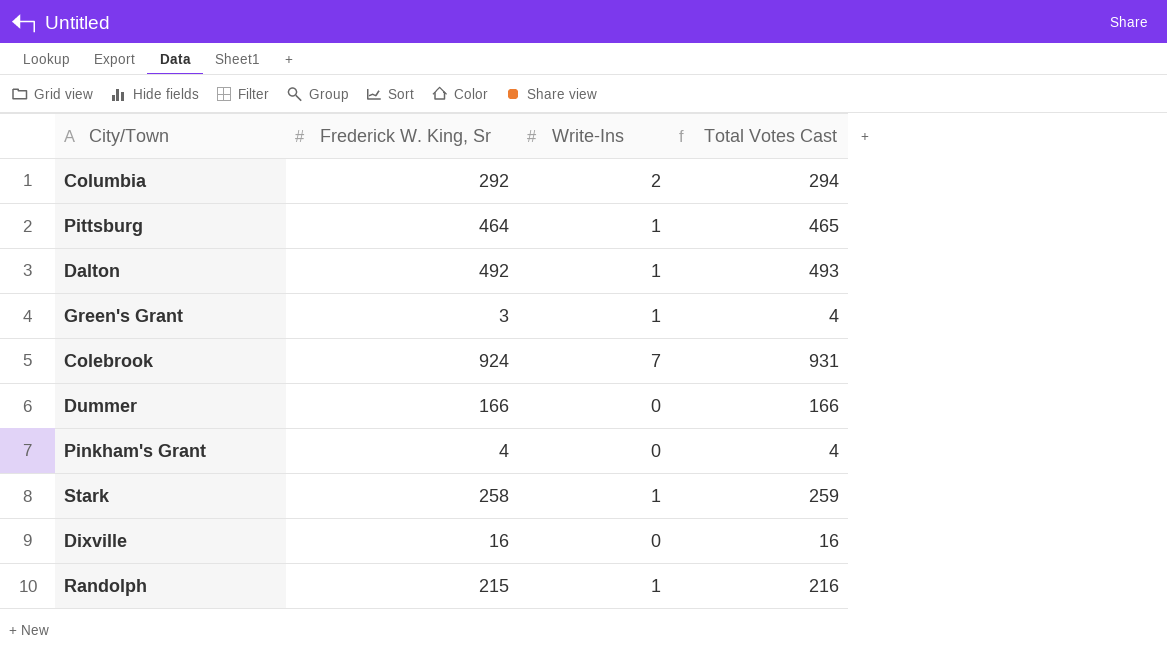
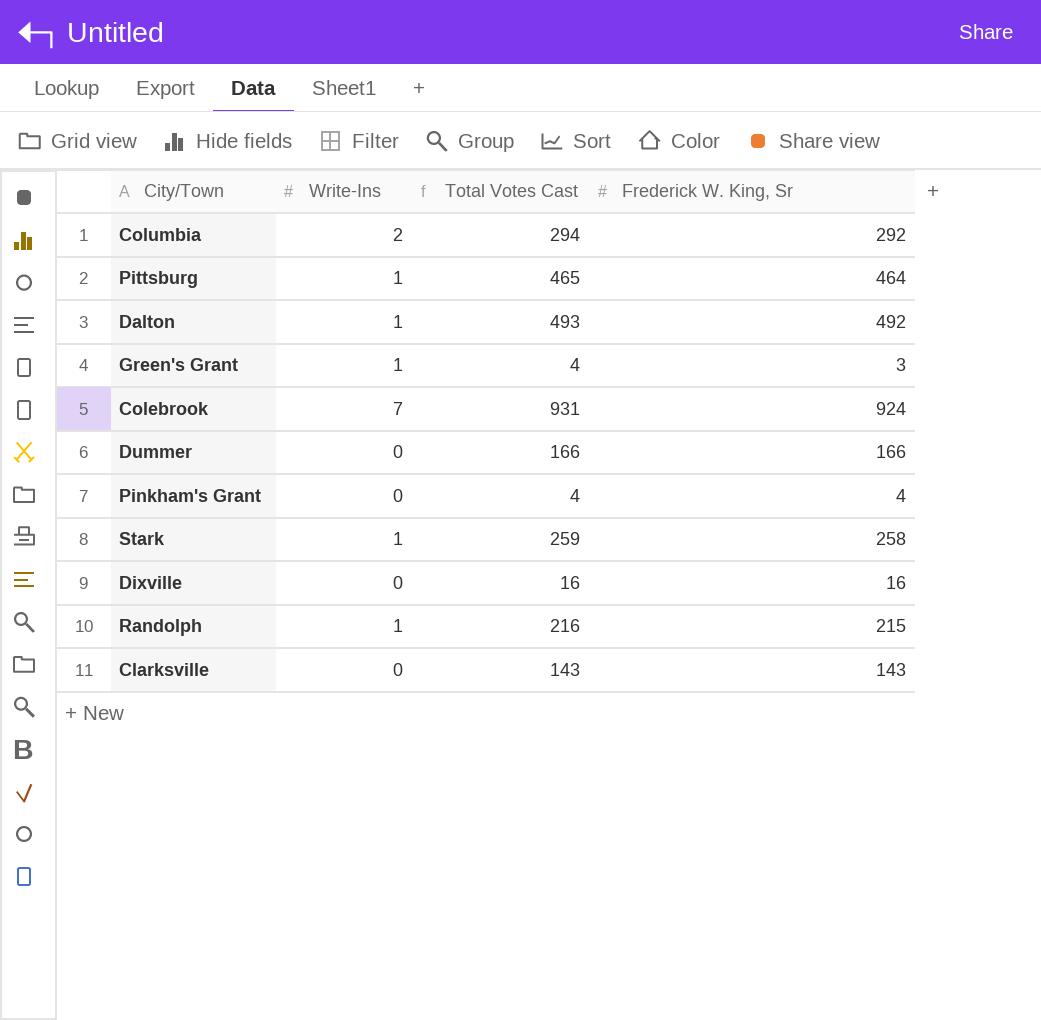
column Frederick W. King, Sr | position: 2 -> 4
row Clarksville: none -> 0 | 143 | 143

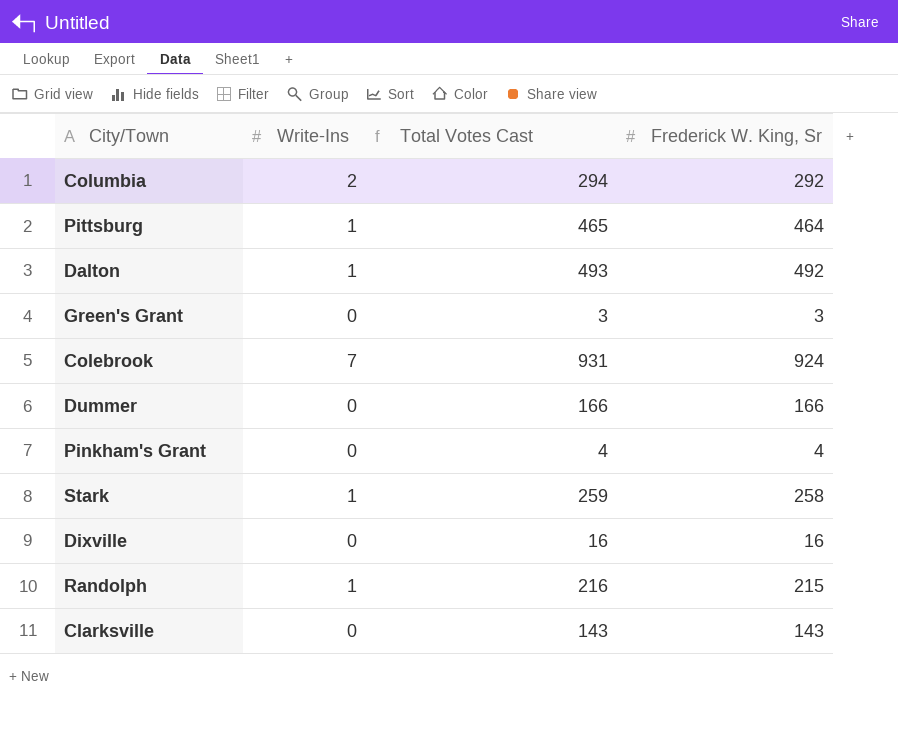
Green's Grant | Write-Ins: 1 -> 0
Green's Grant | Total Votes Cast: 4 -> 3

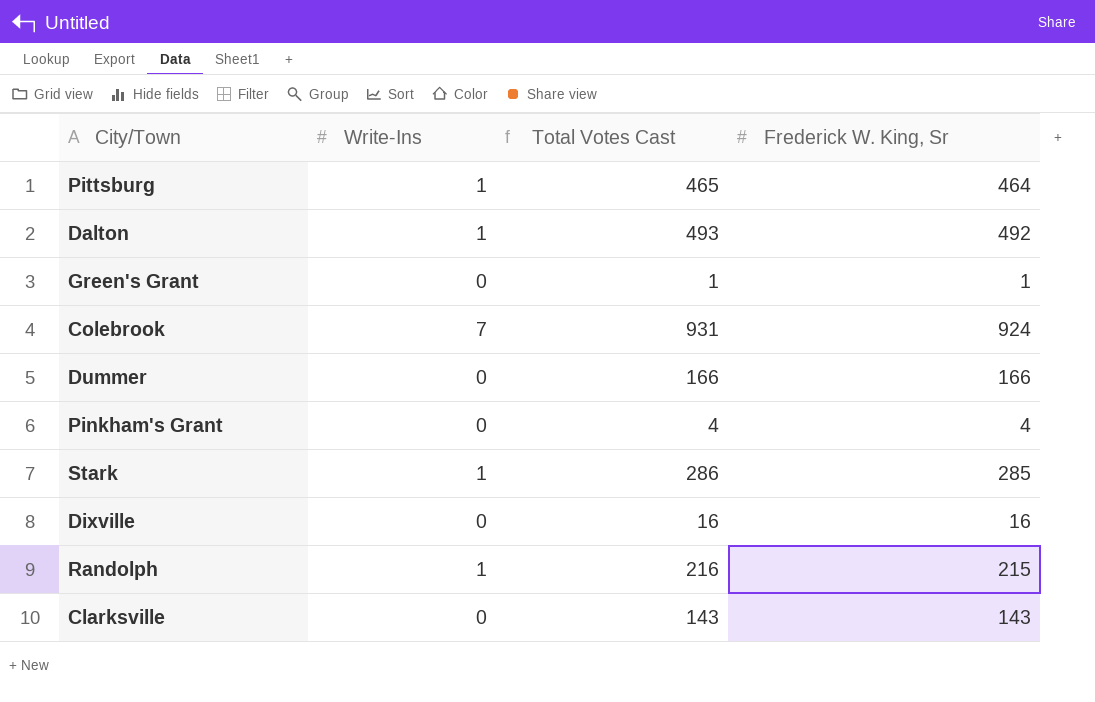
row Columbia: 2 | 294 | 292 -> none
Green's Grant | Total Votes Cast: 3 -> 1
Green's Grant | Frederick W. King, Sr: 3 -> 1
Stark | Total Votes Cast: 259 -> 286
Stark | Frederick W. King, Sr: 258 -> 285

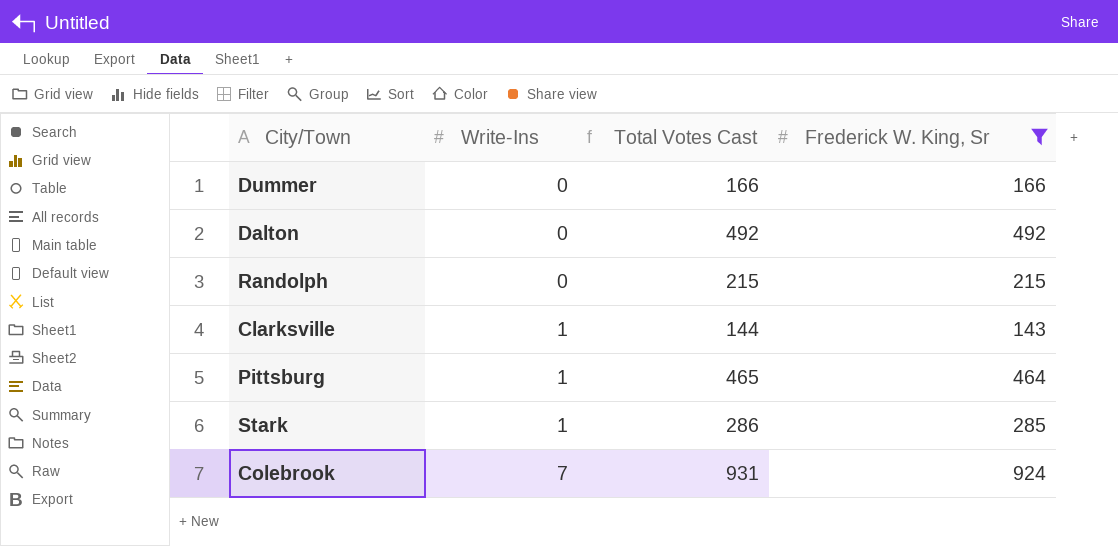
filter: none -> Frederick W. King, Sr >= 143
row order: none -> Write-Ins ascending
Dalton | Write-Ins: 1 -> 0
Dalton | Total Votes Cast: 493 -> 492
Randolph | Write-Ins: 1 -> 0
Randolph | Total Votes Cast: 216 -> 215
Clarksville | Write-Ins: 0 -> 1
Clarksville | Total Votes Cast: 143 -> 144

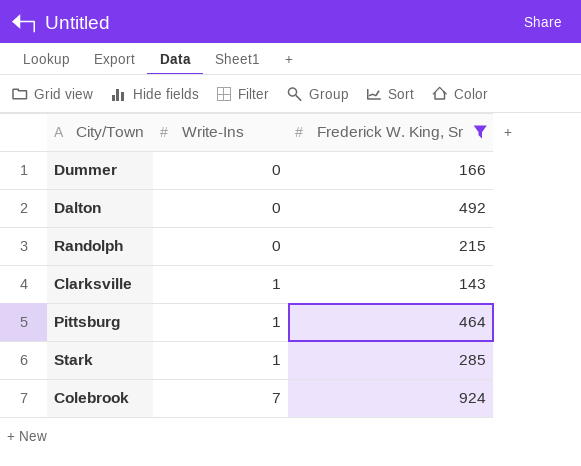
column Total Votes Cast | formula: [Write-Ins] + [Frederick W. King, Sr] -> none

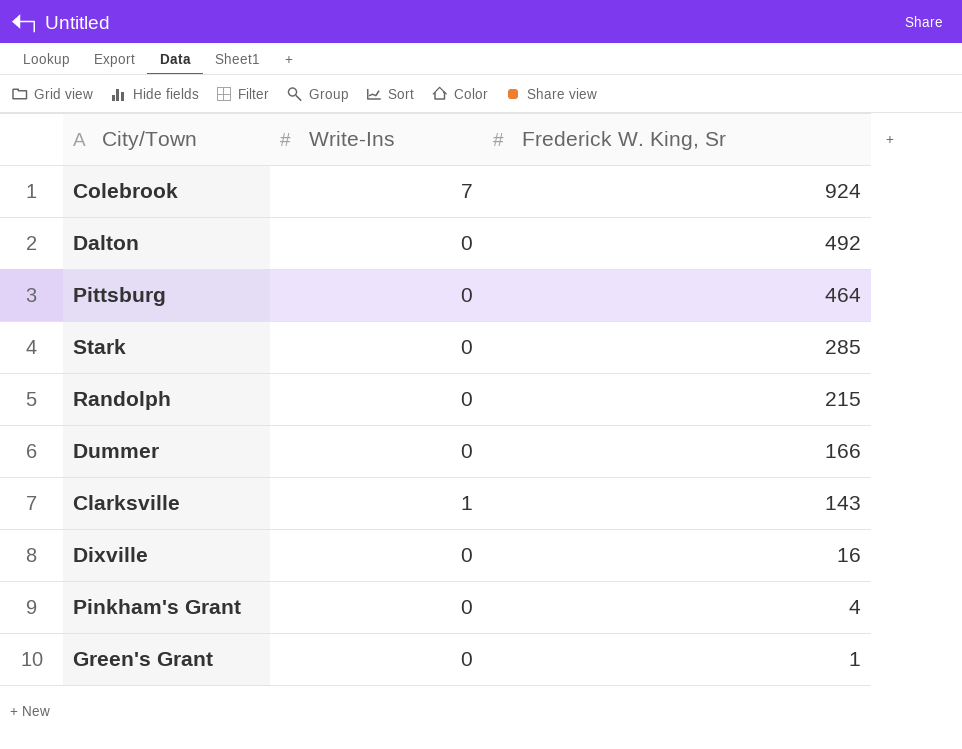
filter: Frederick W. King, Sr >= 143 -> none
row order: Write-Ins ascending -> Frederick W. King, Sr descending
Pittsburg | Write-Ins: 1 -> 0
Stark | Write-Ins: 1 -> 0

